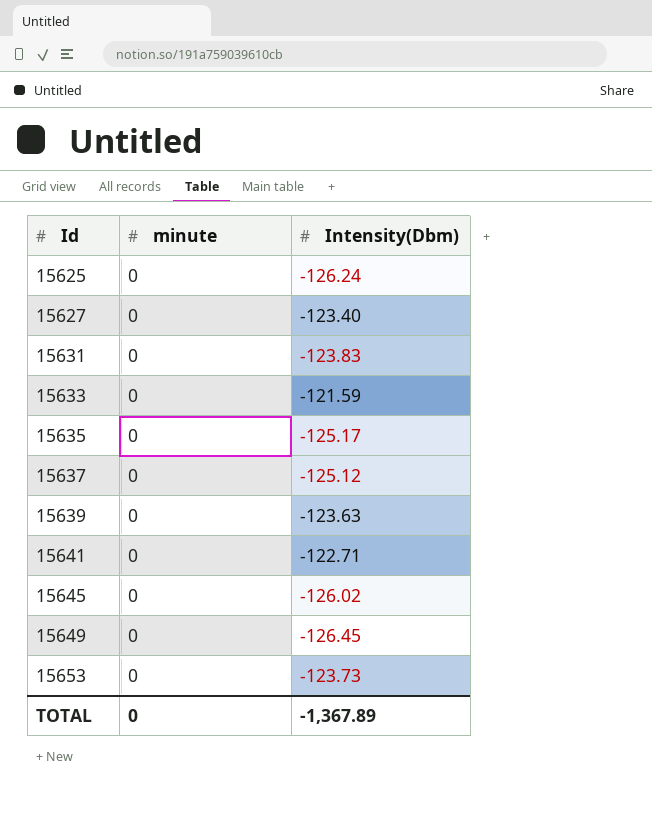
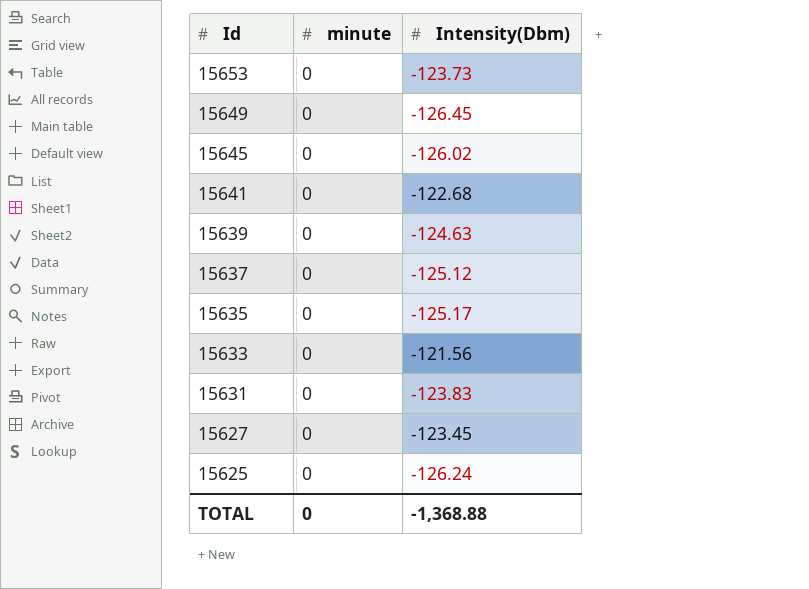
row order: Id ascending -> Id descending
15641 | Intensity(Dbm): -122.71 -> -122.68
15639 | Intensity(Dbm): -123.63 -> -124.63
15633 | Intensity(Dbm): -121.59 -> -121.56
15627 | Intensity(Dbm): -123.40 -> -123.45
TOTAL | Intensity(Dbm): -1,367.89 -> -1,368.88

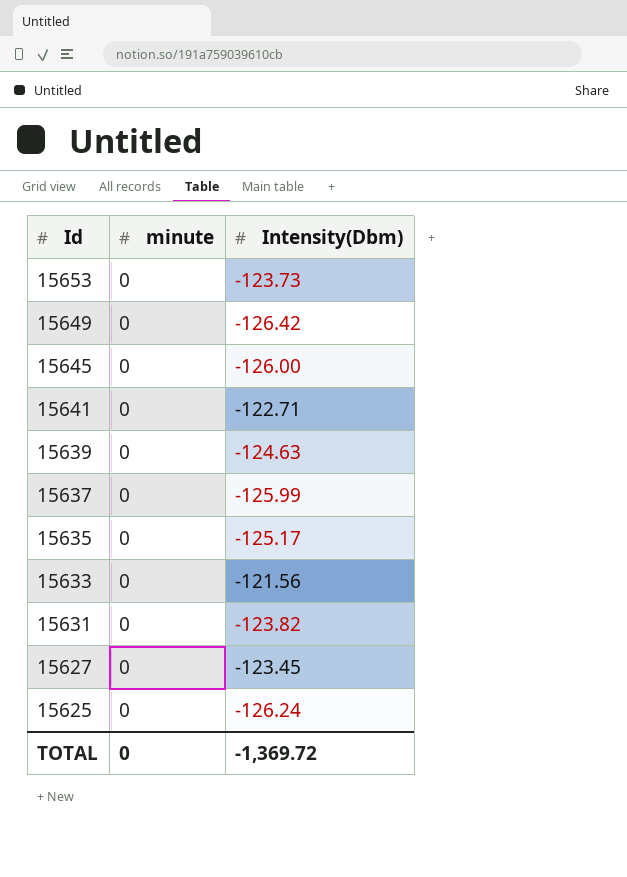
15649 | Intensity(Dbm): -126.45 -> -126.42
15645 | Intensity(Dbm): -126.02 -> -126.00
15641 | Intensity(Dbm): -122.68 -> -122.71
15637 | Intensity(Dbm): -125.12 -> -125.99
15631 | Intensity(Dbm): -123.83 -> -123.82
TOTAL | Intensity(Dbm): -1,368.88 -> -1,369.72

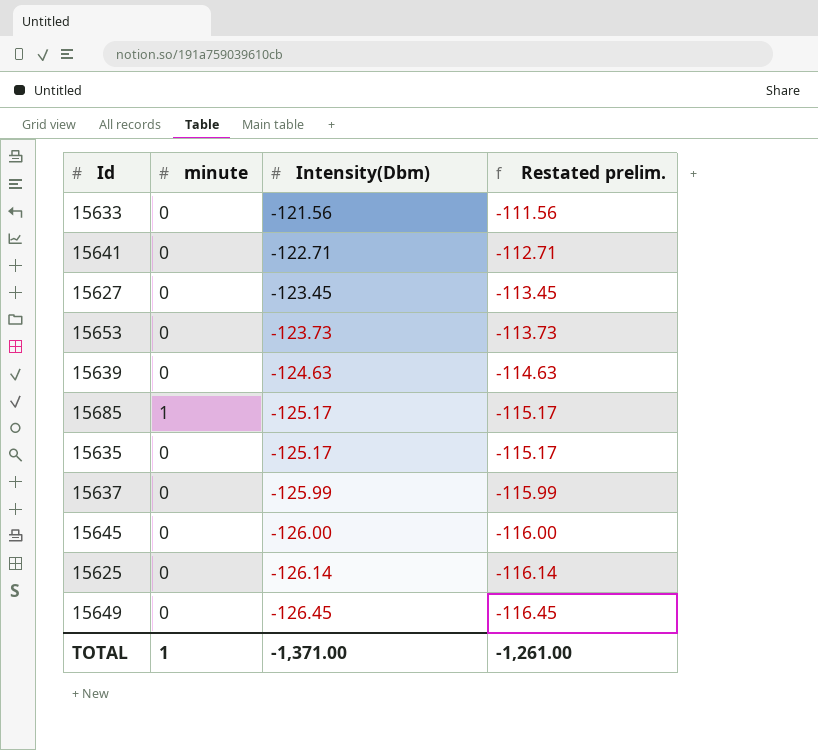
row order: Id descending -> Intensity(Dbm) descending
column Restated prelim. | formula: none -> [Intensity(Dbm)] + 10
row 15631: 0 | -123.82 -> none
row 15685: none -> 1 | -125.17 | -115.17
15625 | Intensity(Dbm): -126.24 -> -126.14
15649 | Intensity(Dbm): -126.42 -> -126.45
TOTAL | minute: 0 -> 1
TOTAL | Intensity(Dbm): -1,369.72 -> -1,371.00

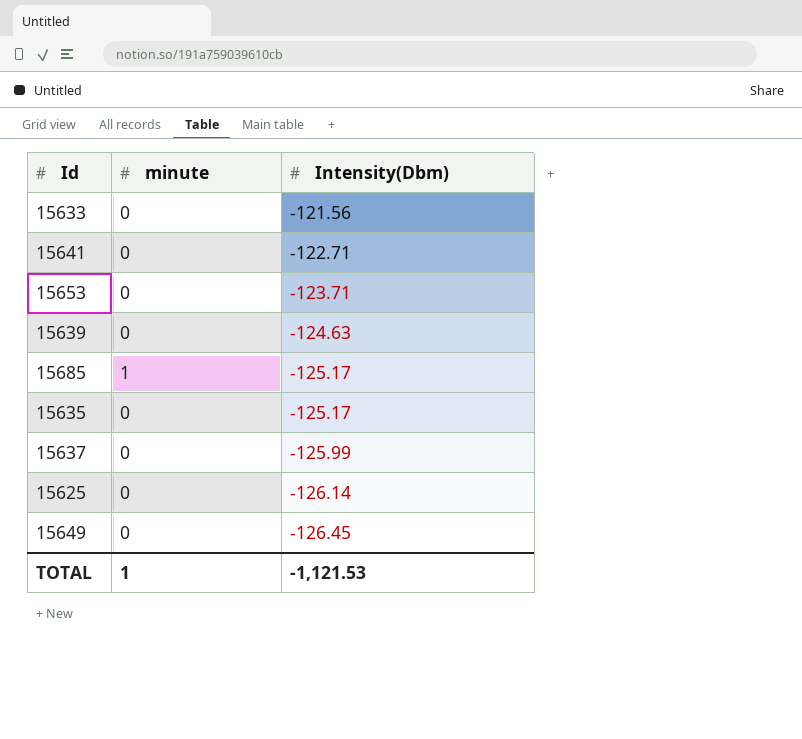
column Restated prelim. | formula: [Intensity(Dbm)] + 10 -> none
row 15627: 0 | -123.45 | -113.45 -> none
row 15645: 0 | -126.00 | -116.00 -> none
15653 | Intensity(Dbm): -123.73 -> -123.71
TOTAL | Intensity(Dbm): -1,371.00 -> -1,121.53

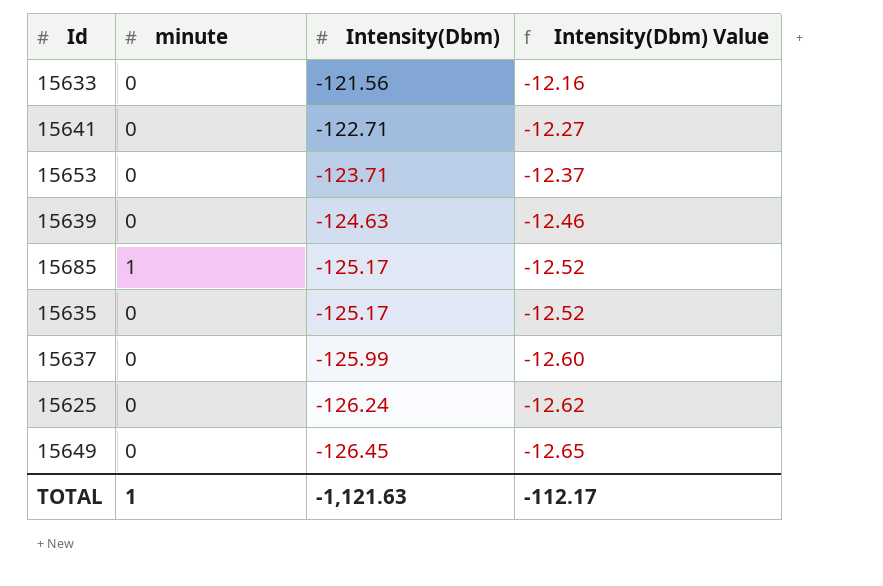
column Intensity(Dbm) Value | formula: none -> [Intensity(Dbm)] * 0.1
15625 | Intensity(Dbm): -126.14 -> -126.24
TOTAL | Intensity(Dbm): -1,121.53 -> -1,121.63

